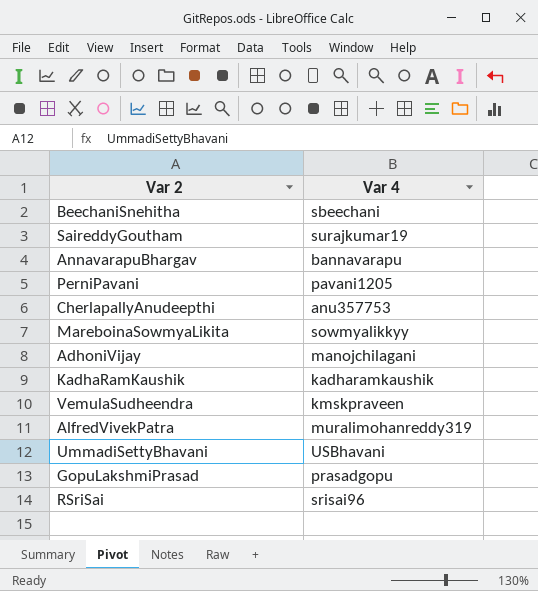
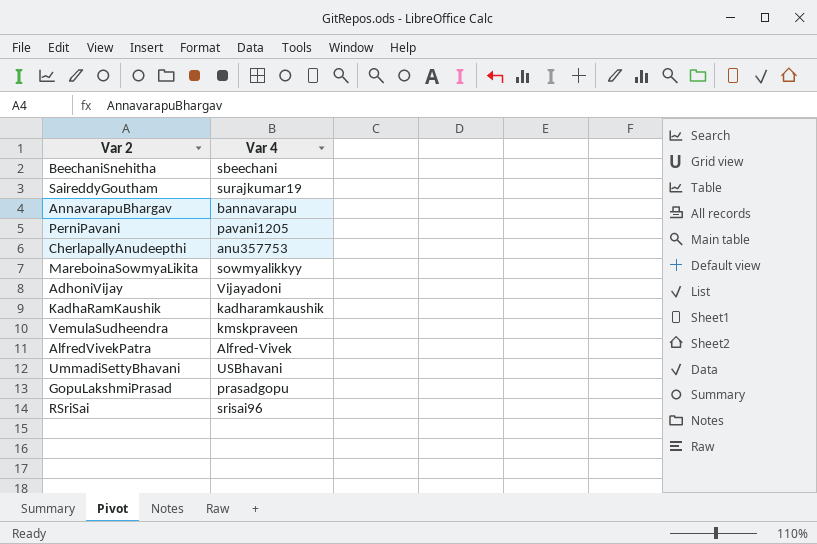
AdhoniVijay | Var 4: manojchilagani -> Vijayadoni
AlfredVivekPatra | Var 4: muralimohanreddy319 -> Alfred-Vivek

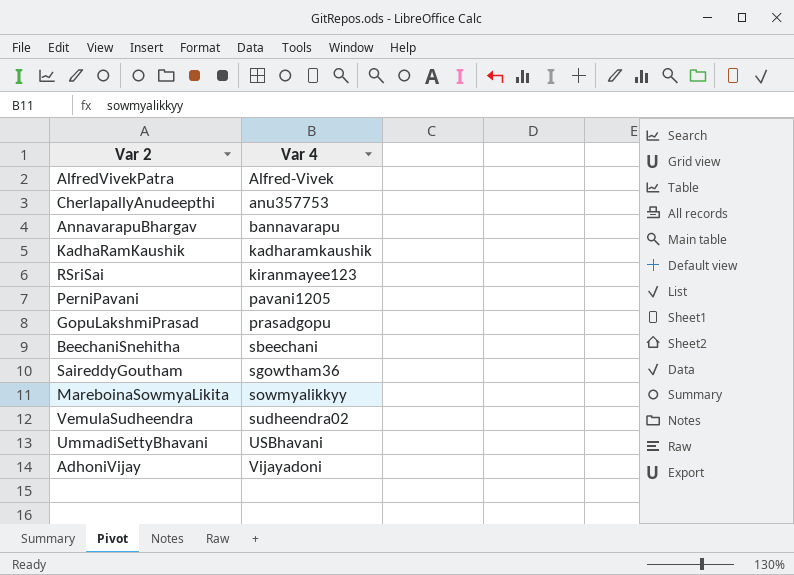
row order: none -> Var 4 ascending
RSriSai | Var 4: srisai96 -> kiranmayee123
SaireddyGoutham | Var 4: surajkumar19 -> sgowtham36
VemulaSudheendra | Var 4: kmskpraveen -> sudheendra02

